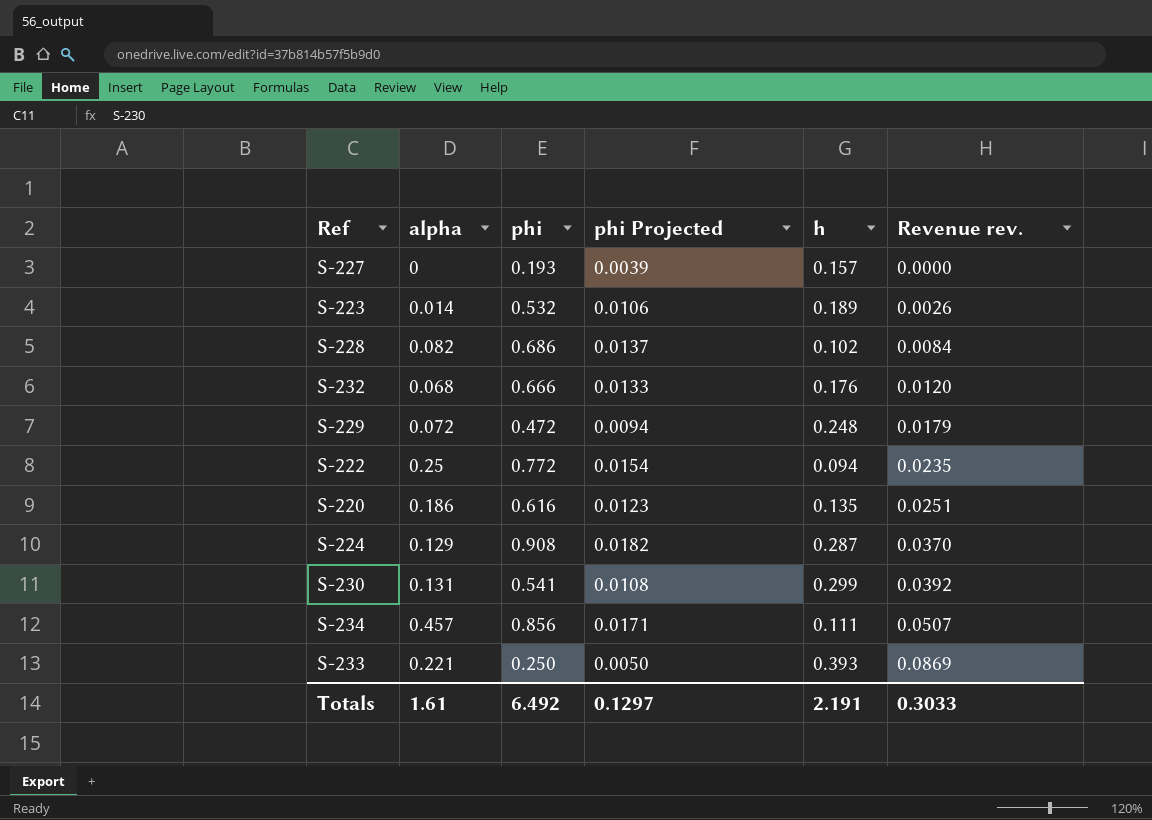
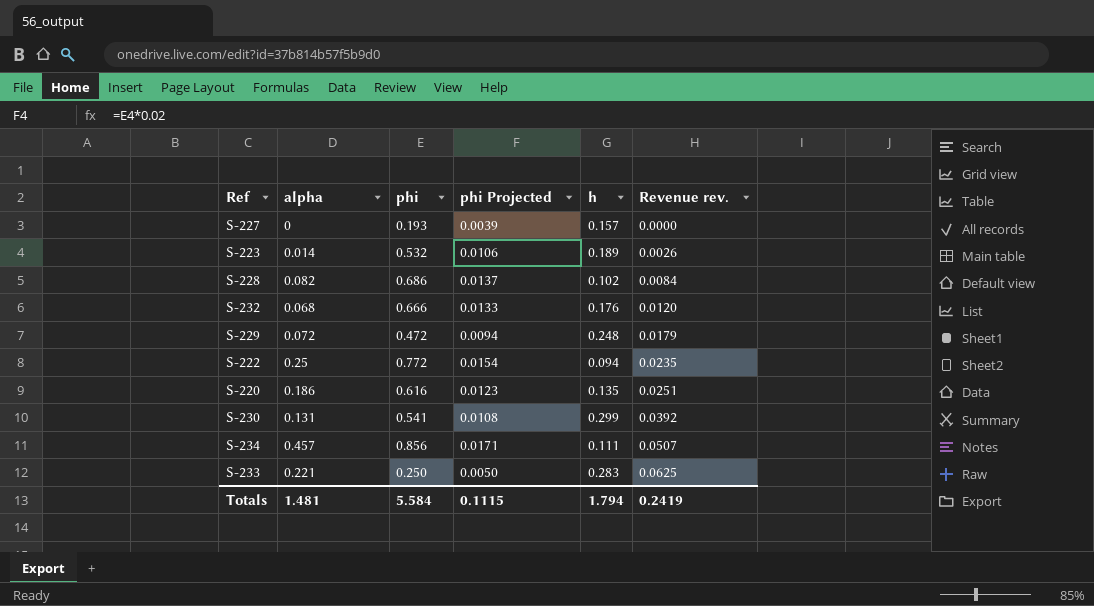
row S-224: 0.129 | 0.908 | 0.0182 | 0.287 | 0.0370 -> none
S-233 | h: 0.393 -> 0.283
S-233 | Revenue rev.: 0.0869 -> 0.0625
Totals | alpha: 1.61 -> 1.481
Totals | phi: 6.492 -> 5.584
Totals | phi Projected: 0.1297 -> 0.1115
Totals | h: 2.191 -> 1.794
Totals | Revenue rev.: 0.3033 -> 0.2419

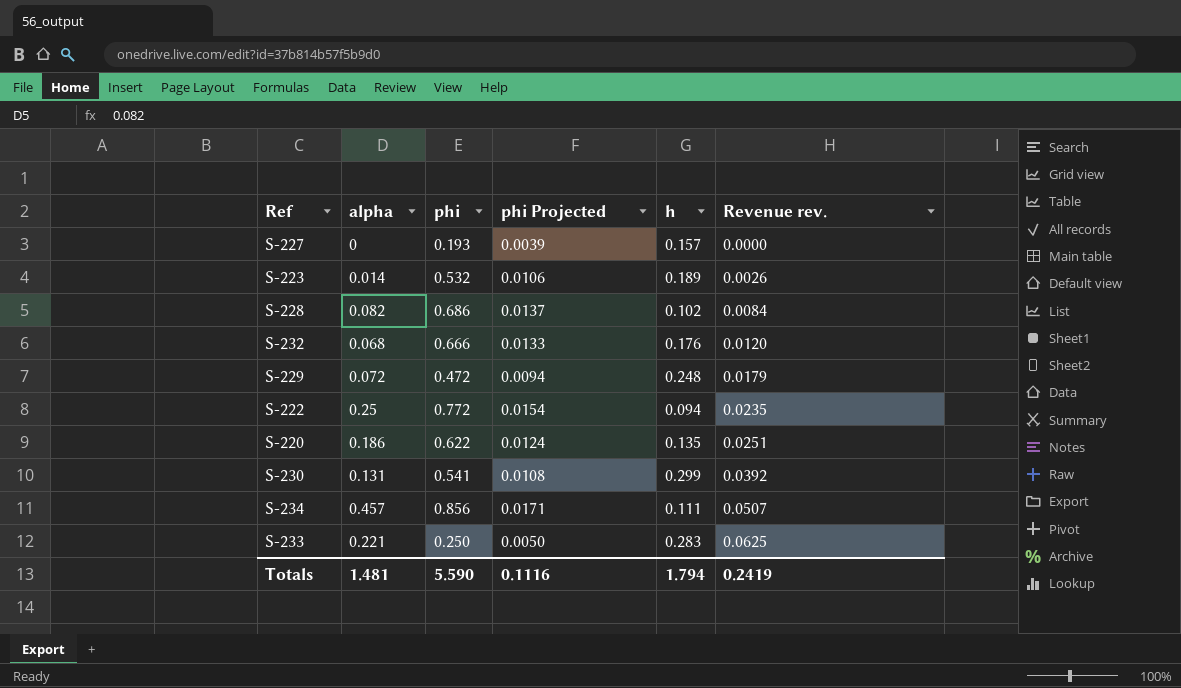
S-220 | phi: 0.616 -> 0.622
S-220 | phi Projected: 0.0123 -> 0.0124
Totals | phi: 5.584 -> 5.590
Totals | phi Projected: 0.1115 -> 0.1116

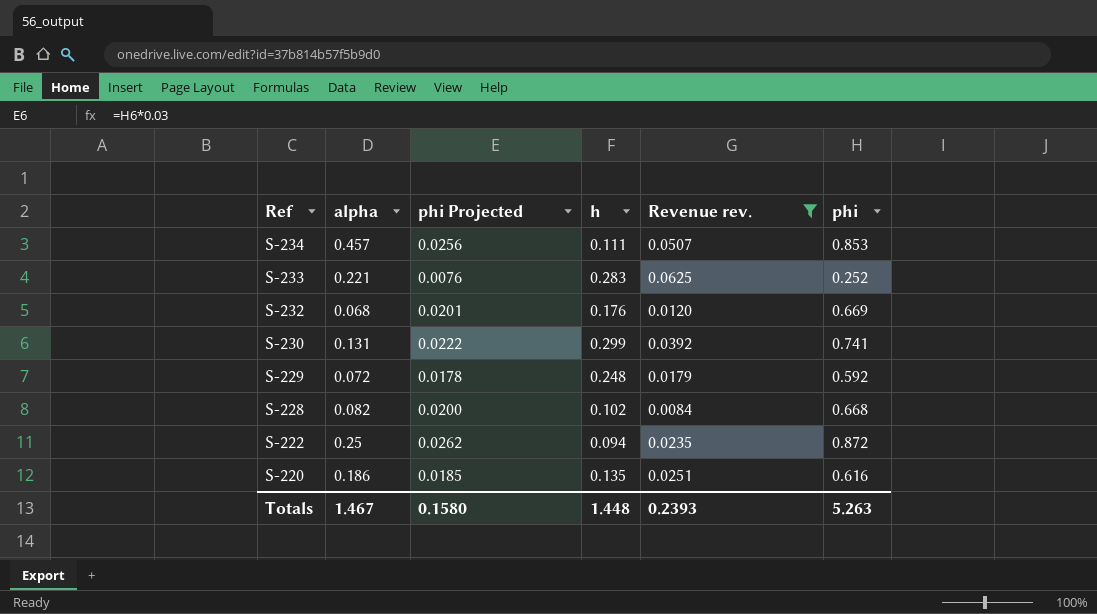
filter: none -> Revenue rev. >= 0.0084
row order: Revenue rev. ascending -> Ref descending
column phi Projected | formula: [phi] * 0.02 -> [phi] * 0.03
column phi | position: 3 -> 6
S-234 | phi: 0.856 -> 0.853
S-233 | phi: 0.250 -> 0.252
S-232 | phi: 0.666 -> 0.669
S-230 | phi: 0.541 -> 0.741
S-229 | phi: 0.472 -> 0.592
S-228 | phi: 0.686 -> 0.668
S-222 | phi: 0.772 -> 0.872
S-220 | phi: 0.622 -> 0.616
Totals | alpha: 1.481 -> 1.467
Totals | phi Projected: 0.1116 -> 0.1580
Totals | h: 1.794 -> 1.448
Totals | Revenue rev.: 0.2419 -> 0.2393
Totals | phi: 5.590 -> 5.263

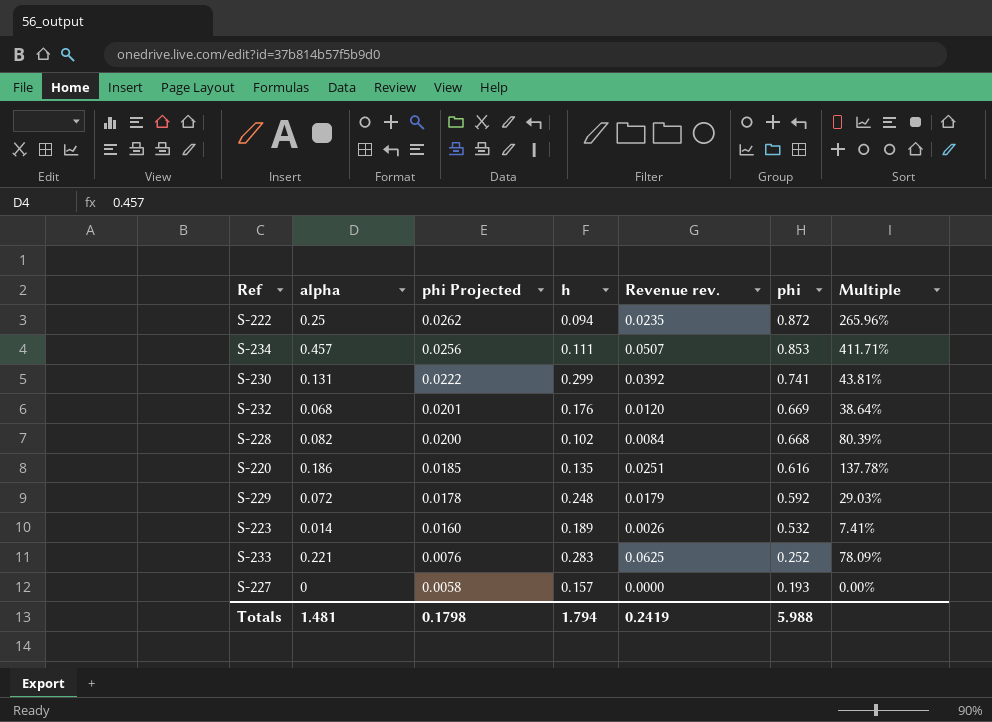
filter: Revenue rev. >= 0.0084 -> none
row order: Ref descending -> phi Projected descending
column Multiple | formula: none -> [alpha] / [h]
Totals | alpha: 1.467 -> 1.481
Totals | phi Projected: 0.1580 -> 0.1798
Totals | h: 1.448 -> 1.794
Totals | Revenue rev.: 0.2393 -> 0.2419
Totals | phi: 5.263 -> 5.988

